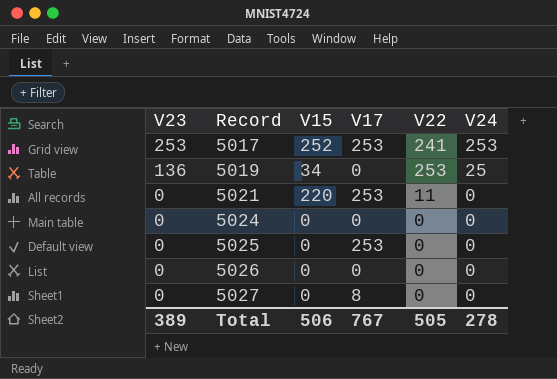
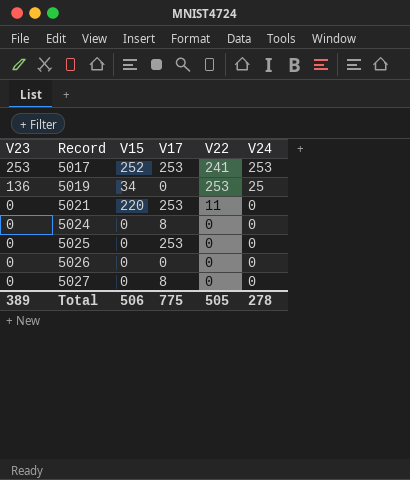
5024 | V17: 0 -> 8
Total | V17: 767 -> 775

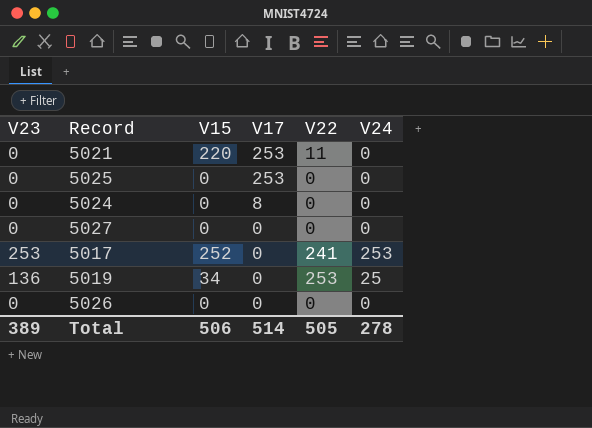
row order: V23 descending -> V17 descending
5027 | V17: 8 -> 0
5017 | V17: 253 -> 0
Total | V17: 775 -> 514

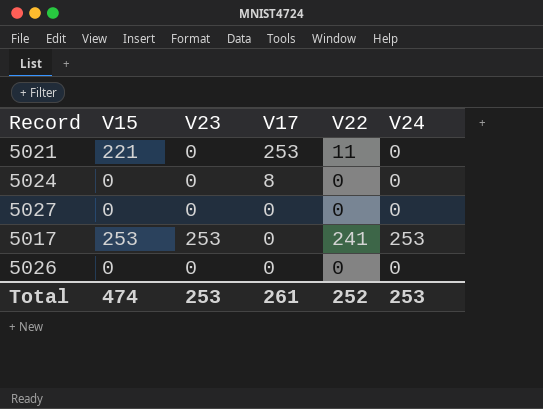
column V23 | position: 1 -> 3
row 5025: 0 | 0 | 253 | 0 | 0 -> none
row 5019: 136 | 34 | 0 | 253 | 25 -> none
5021 | V15: 220 -> 221
5017 | V15: 252 -> 253
Total | V15: 506 -> 474
Total | V23: 389 -> 253
Total | V17: 514 -> 261
Total | V22: 505 -> 252
Total | V24: 278 -> 253

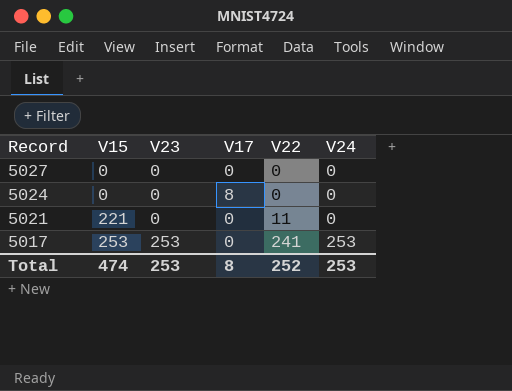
row order: V17 descending -> Record descending
row 5026: 0 | 0 | 0 | 0 | 0 -> none
5021 | V17: 253 -> 0
Total | V17: 261 -> 8

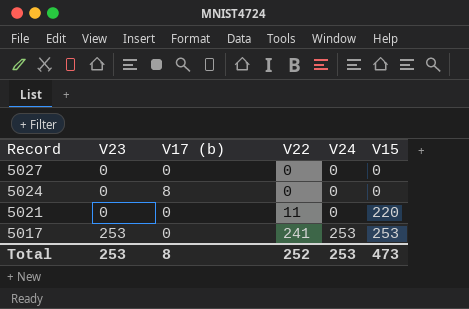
column name: V17 -> V17 (b)
column V15 | position: 2 -> 6
5021 | V15: 221 -> 220
Total | V15: 474 -> 473

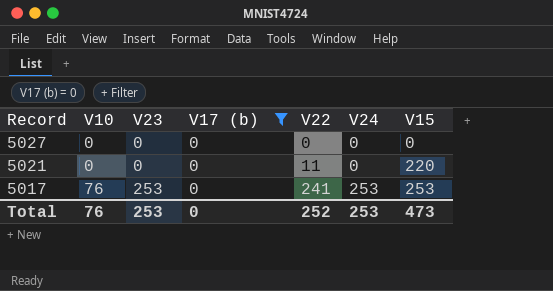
filter: none -> V17 (b) = 0
column V10 | position: none -> 2
Total | V17 (b): 8 -> 0

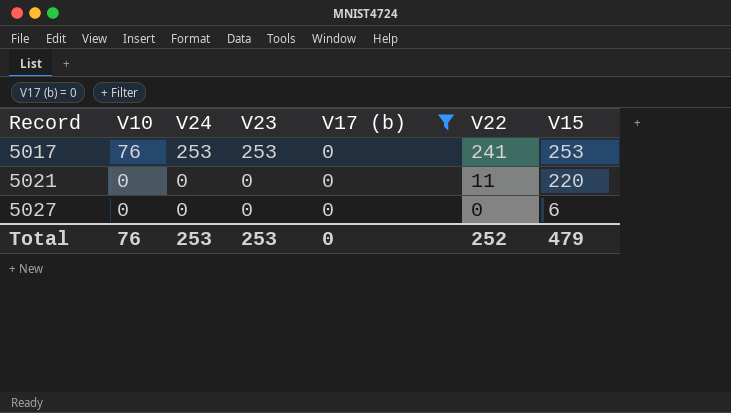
row order: Record descending -> Record ascending
column V24 | position: 6 -> 3
5027 | V15: 0 -> 6
Total | V15: 473 -> 479

